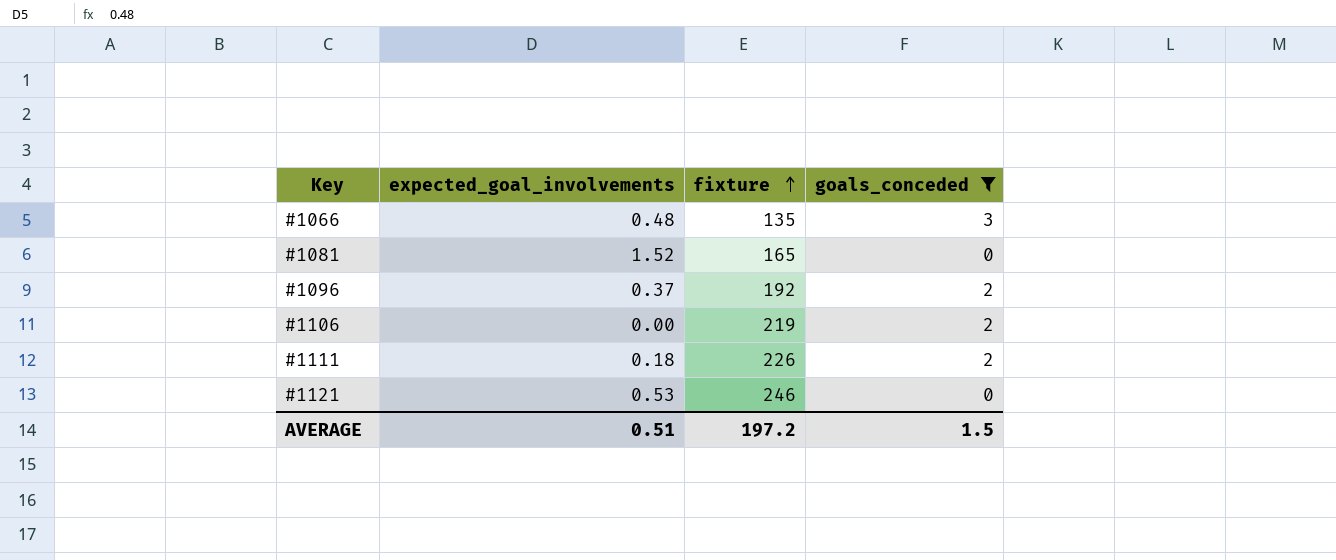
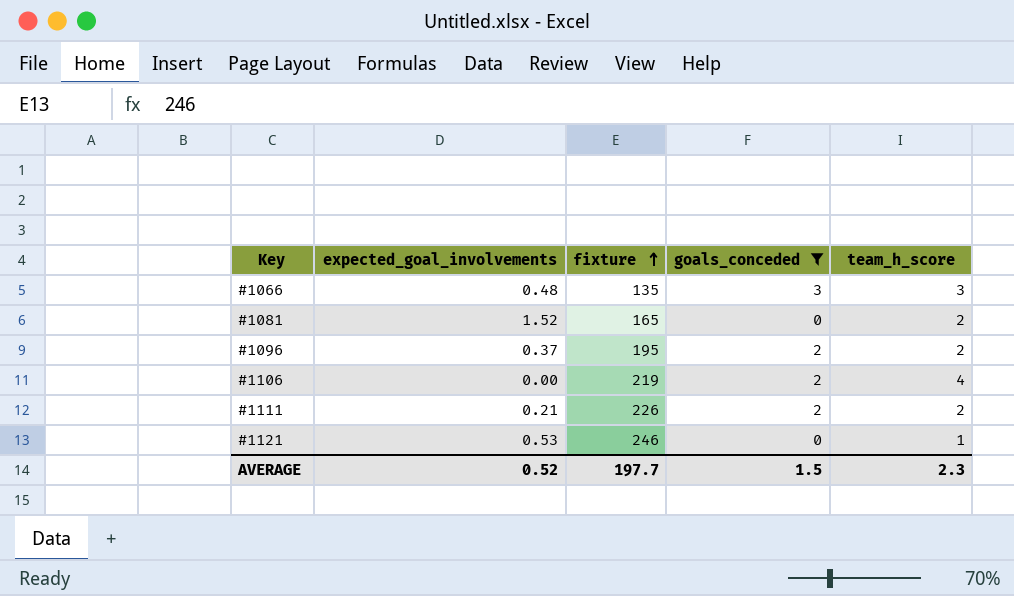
column team_h_score | position: none -> 5
#1096 | fixture: 192 -> 195
#1111 | expected_goal_involvements: 0.18 -> 0.21
AVERAGE | expected_goal_involvements: 0.51 -> 0.52
AVERAGE | fixture: 197.2 -> 197.7

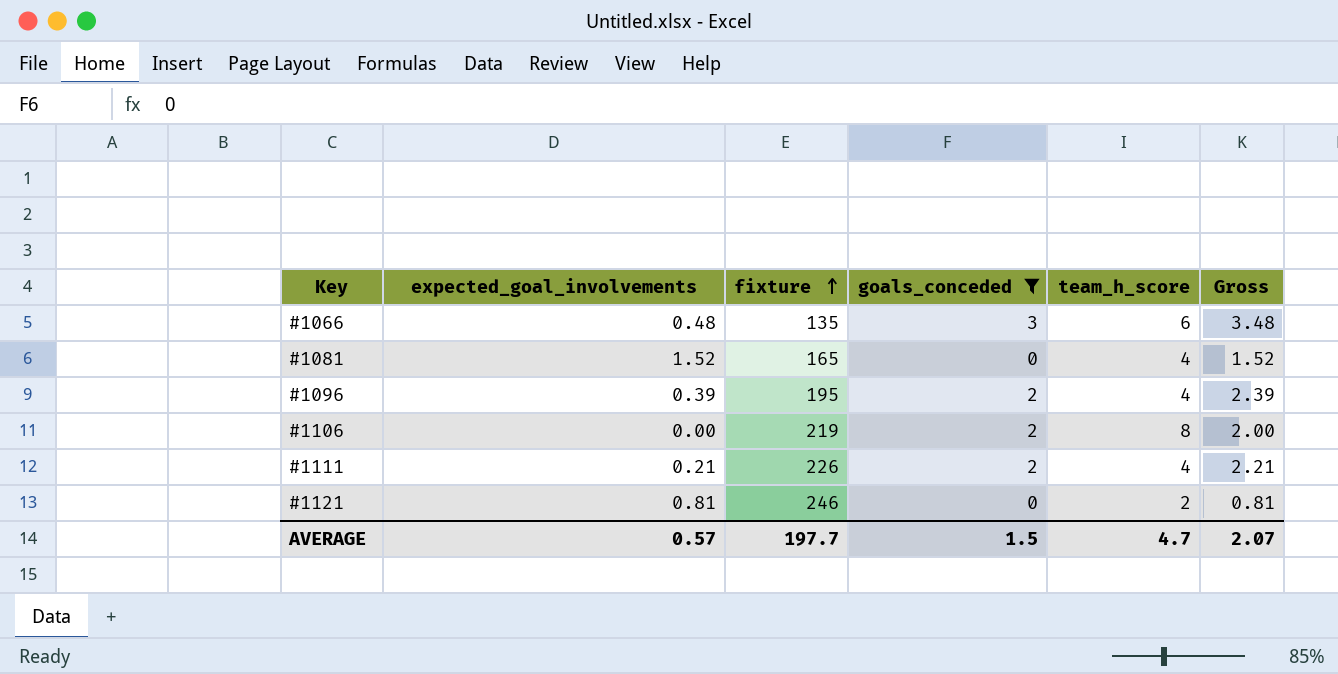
column Gross | formula: none -> [expected_goal_involvements] + [goals_conceded]
#1066 | team_h_score: 3 -> 6
#1081 | team_h_score: 2 -> 4
#1096 | expected_goal_involvements: 0.37 -> 0.39
#1096 | team_h_score: 2 -> 4
#1106 | team_h_score: 4 -> 8
#1111 | team_h_score: 2 -> 4
#1121 | expected_goal_involvements: 0.53 -> 0.81
#1121 | team_h_score: 1 -> 2
AVERAGE | expected_goal_involvements: 0.52 -> 0.57
AVERAGE | team_h_score: 2.3 -> 4.7

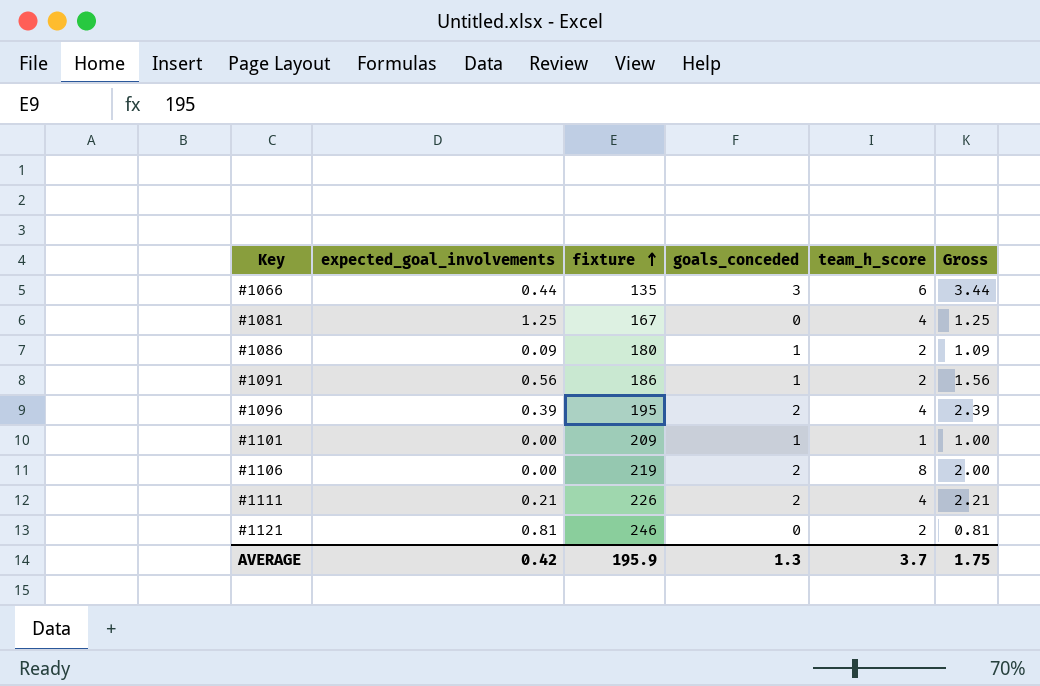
filter: goals_conceded != 1 -> none
#1066 | expected_goal_involvements: 0.48 -> 0.44
#1066 | Gross: 3.48 -> 3.44
#1081 | expected_goal_involvements: 1.52 -> 1.25
#1081 | fixture: 165 -> 167
#1081 | Gross: 1.52 -> 1.25
AVERAGE | expected_goal_involvements: 0.57 -> 0.42
AVERAGE | fixture: 197.7 -> 195.9
AVERAGE | goals_conceded: 1.5 -> 1.3
AVERAGE | team_h_score: 4.7 -> 3.7
AVERAGE | Gross: 2.07 -> 1.75

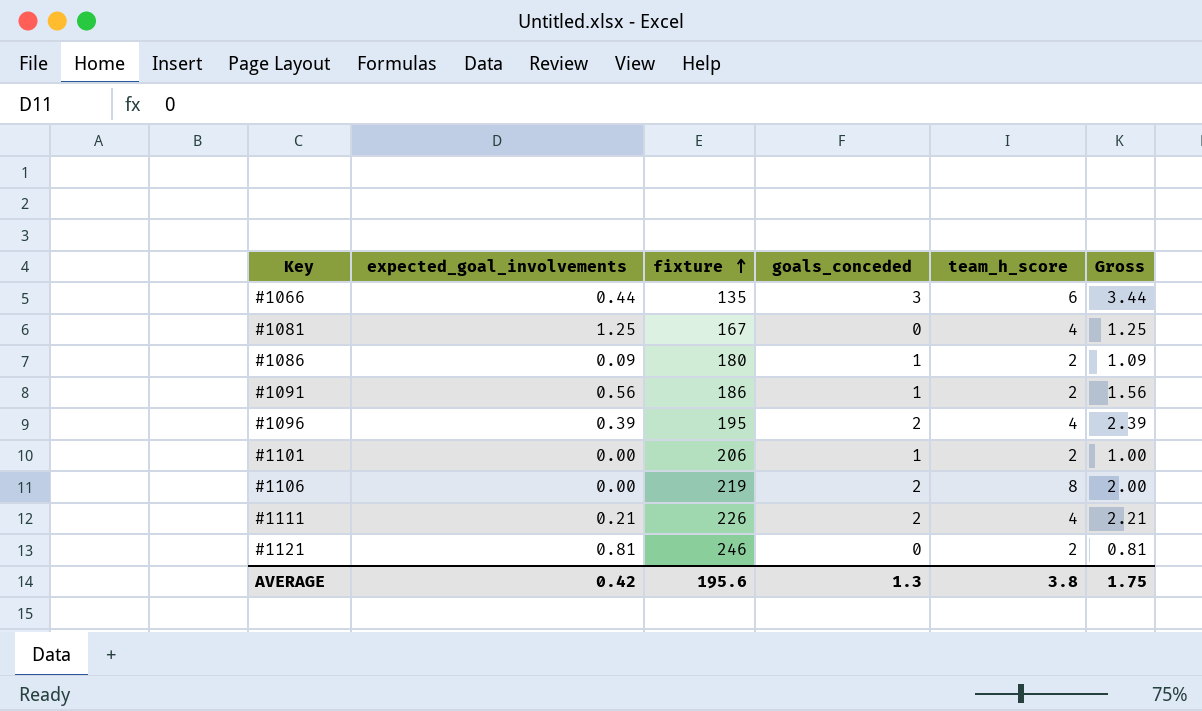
#1101 | fixture: 209 -> 206
#1101 | team_h_score: 1 -> 2
AVERAGE | fixture: 195.9 -> 195.6
AVERAGE | team_h_score: 3.7 -> 3.8

